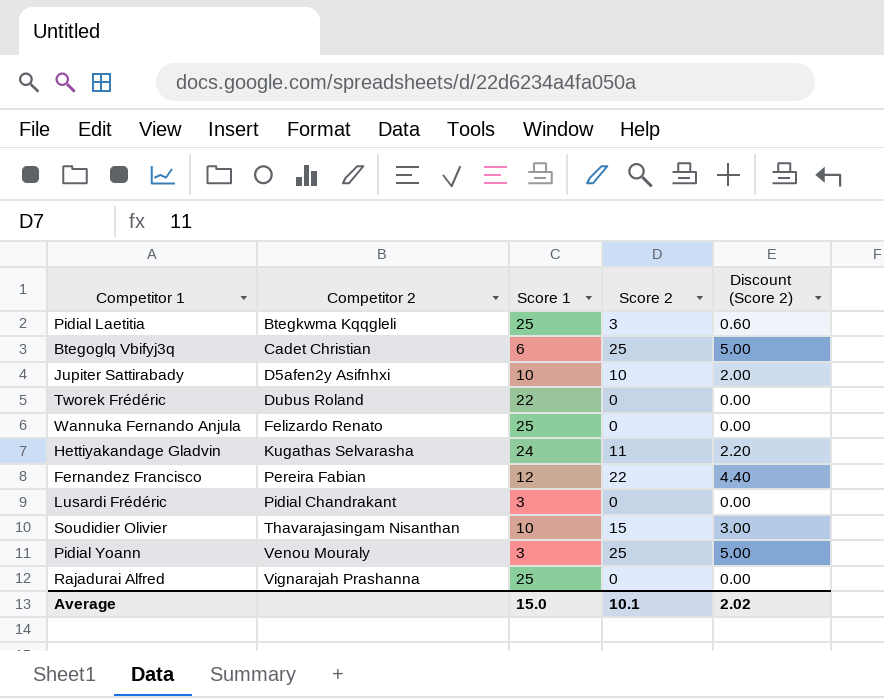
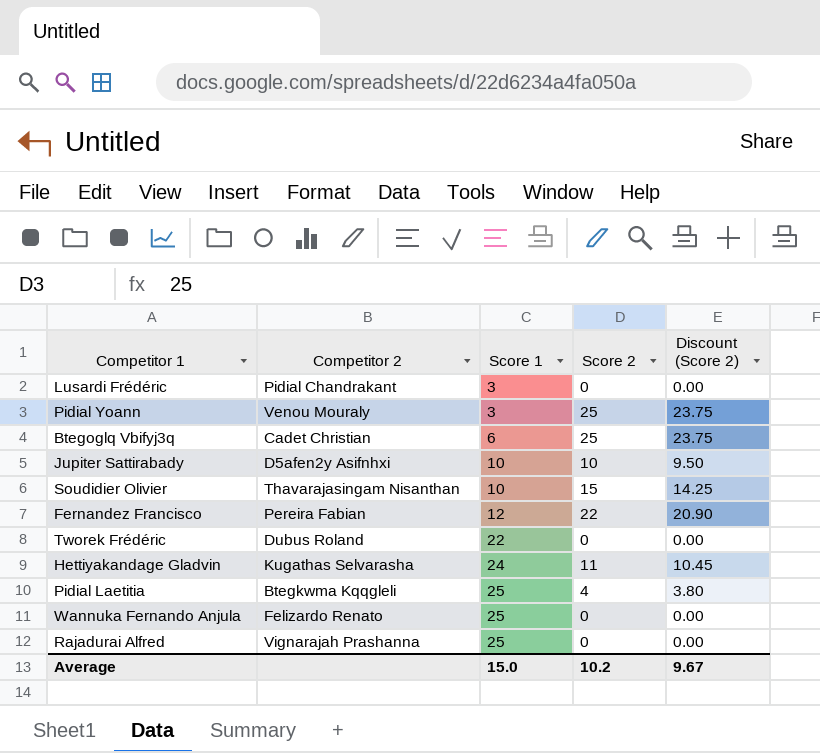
row order: Competitor 2 ascending -> Score 1 ascending
column Discount (Score 2) | formula: [Score 2] * 0.2 -> [Score 2] * 0.95
Pidial Laetitia | Score 2: 3 -> 4
Average | Score 2: 10.1 -> 10.2
Average | Discount (Score 2): 2.02 -> 9.67

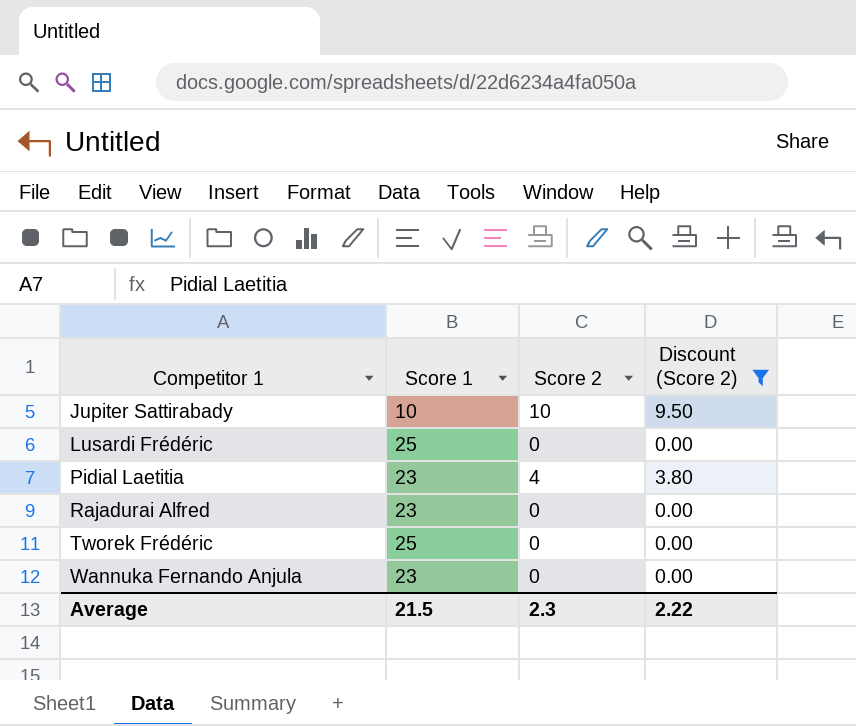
filter: none -> Discount (Score 2) <= 9.50
row order: Score 1 ascending -> Competitor 1 ascending
column Competitor 2 | position: 2 -> none
Lusardi Frédéric | Score 1: 3 -> 25
Pidial Laetitia | Score 1: 25 -> 23
Rajadurai Alfred | Score 1: 25 -> 23
Tworek Frédéric | Score 1: 22 -> 25
Wannuka Fernando Anjula | Score 1: 25 -> 23
Average | Score 1: 15.0 -> 21.5
Average | Score 2: 10.2 -> 2.3
Average | Discount (Score 2): 9.67 -> 2.22

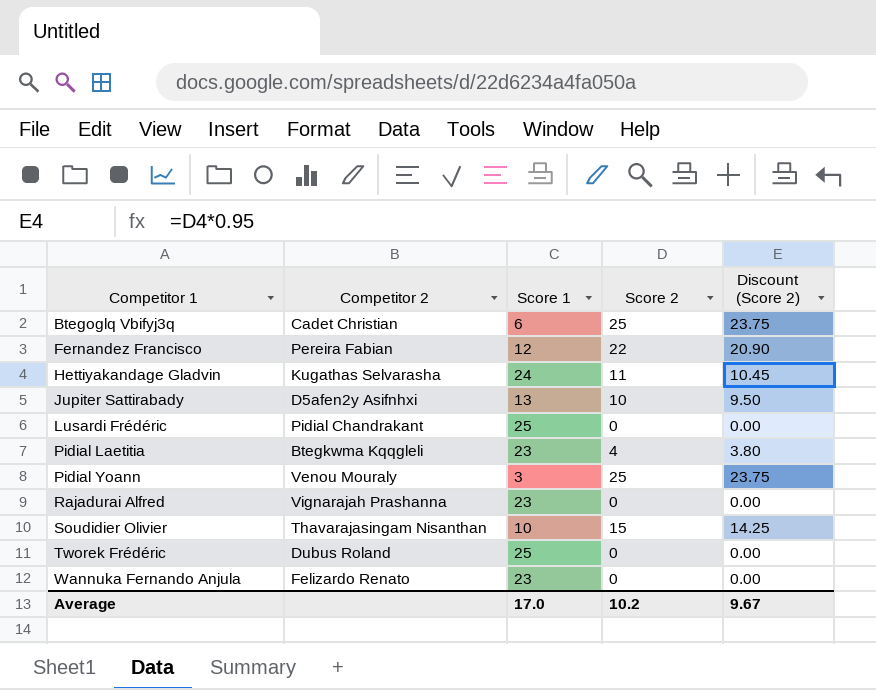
filter: Discount (Score 2) <= 9.50 -> none
column Competitor 2 | position: none -> 2
Jupiter Sattirabady | Score 1: 10 -> 13
Average | Score 1: 21.5 -> 17.0
Average | Score 2: 2.3 -> 10.2
Average | Discount (Score 2): 2.22 -> 9.67

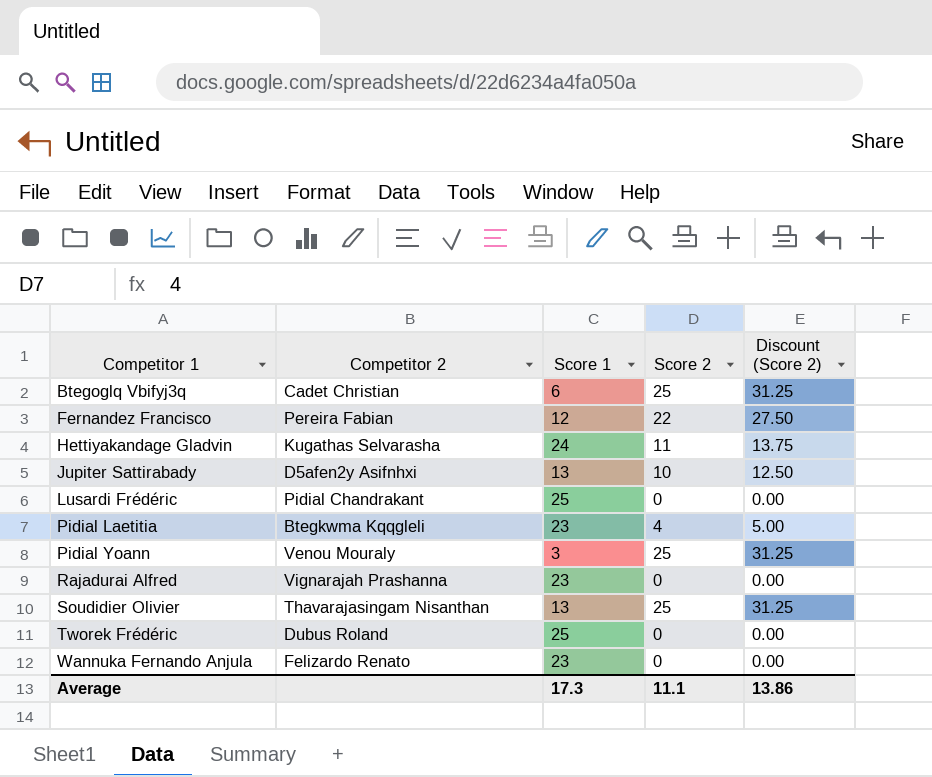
column Discount (Score 2) | formula: [Score 2] * 0.95 -> [Score 2] * 1.25
Soudidier Olivier | Score 1: 10 -> 13
Soudidier Olivier | Score 2: 15 -> 25
Average | Score 1: 17.0 -> 17.3
Average | Score 2: 10.2 -> 11.1
Average | Discount (Score 2): 9.67 -> 13.86

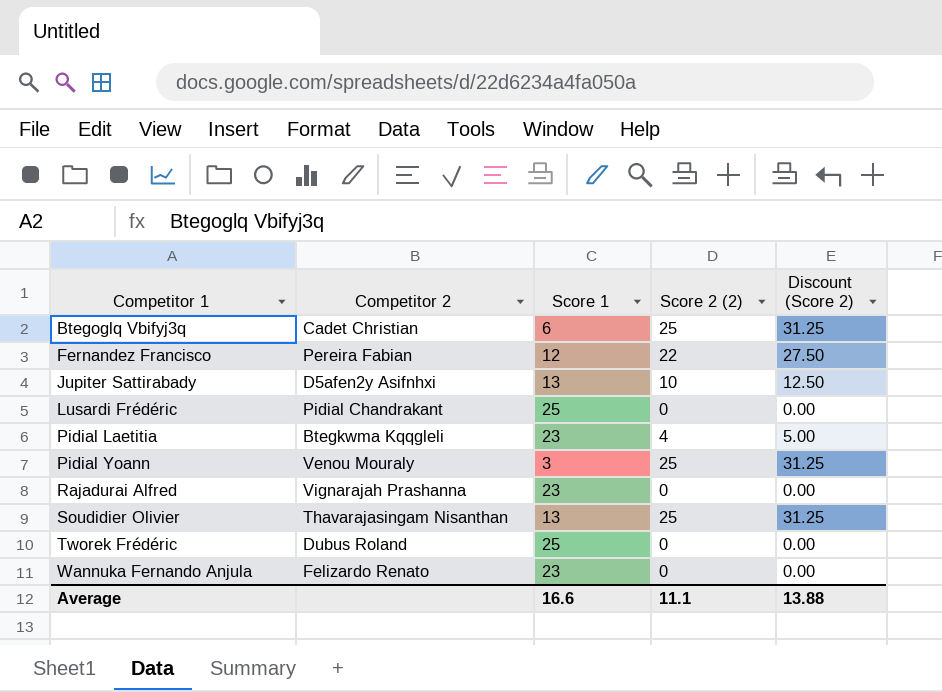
column name: Score 2 -> Score 2 (2)
row Hettiyakandage Gladvin: Kugathas Selvarasha | 24 | 11 | 13.75 -> none
Average | Score 1: 17.3 -> 16.6
Average | Discount (Score 2): 13.86 -> 13.88

